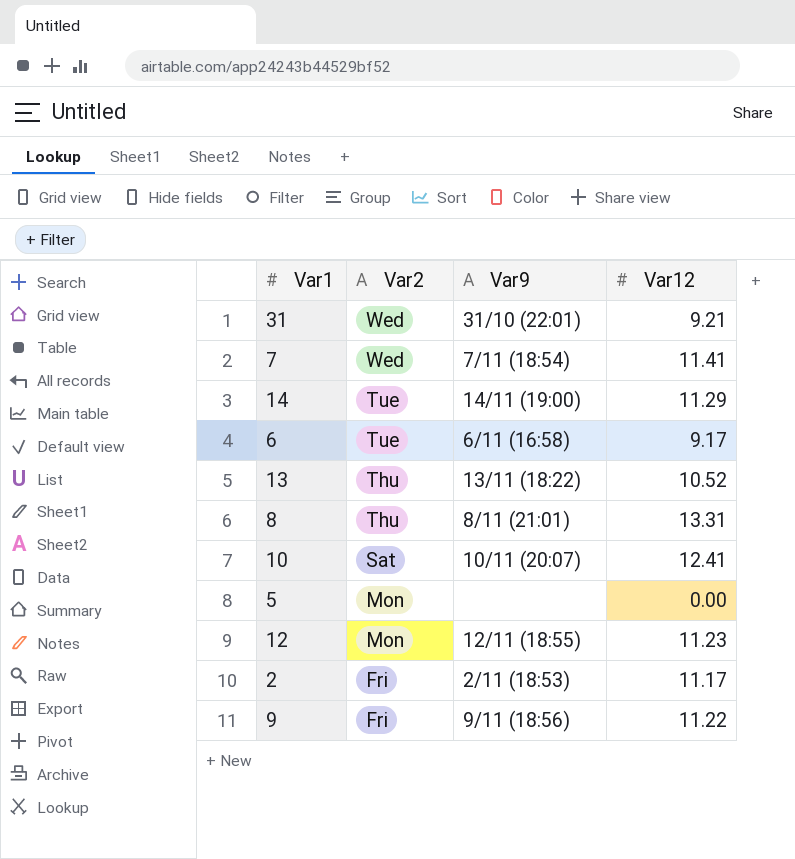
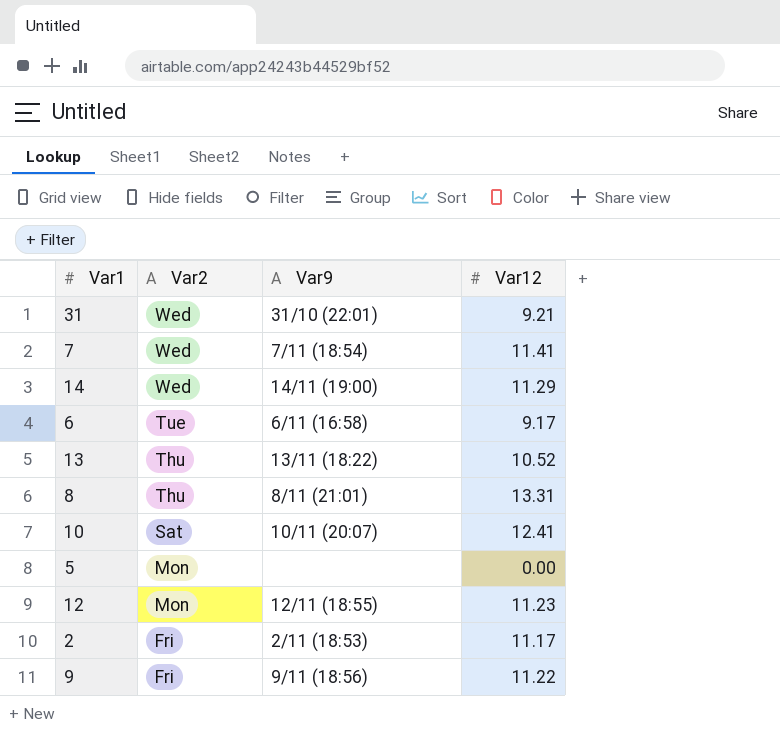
14 | Var2: Tue -> Wed

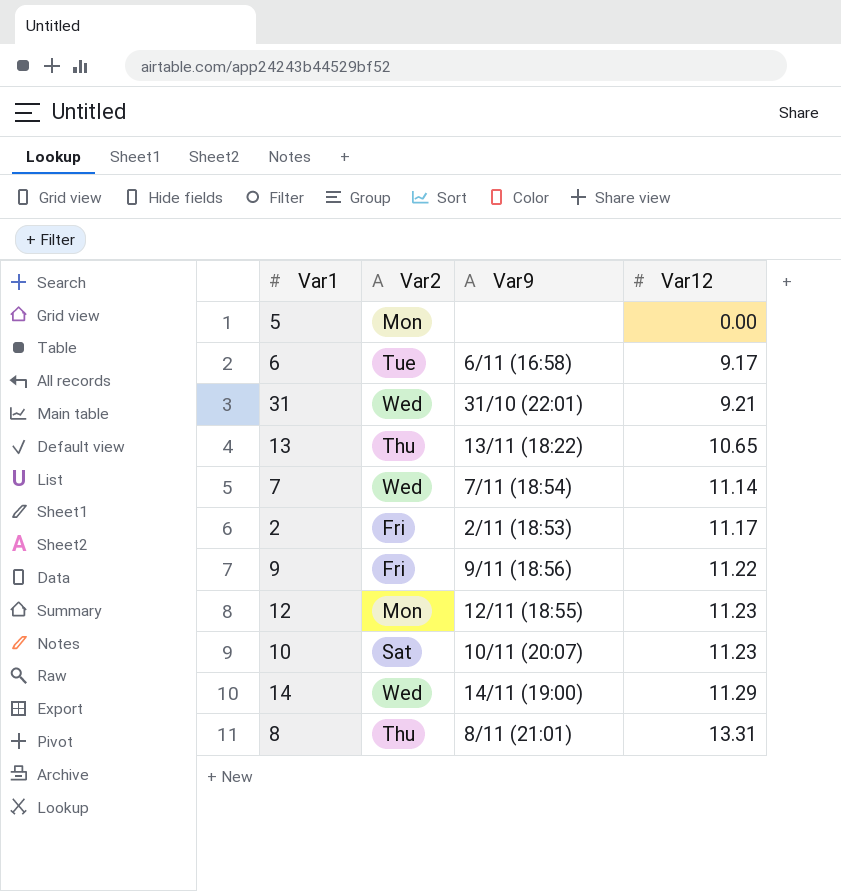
row order: Var2 descending -> Var12 ascending
13 | Var12: 10.52 -> 10.65
7 | Var12: 11.41 -> 11.14
10 | Var12: 12.41 -> 11.23

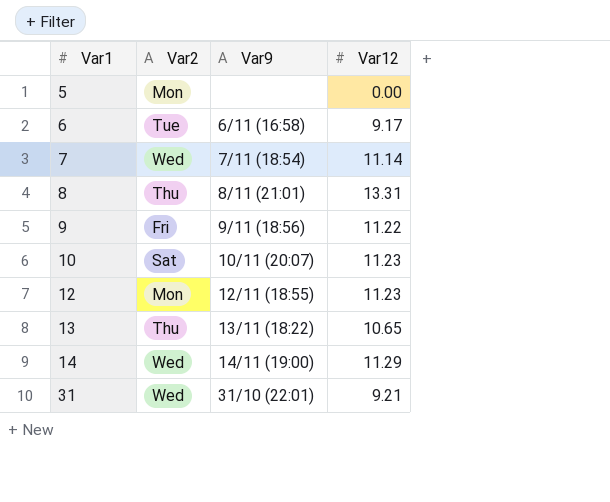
row order: Var12 ascending -> Var1 ascending
row 2: Fri | 2/11 (18:53) | 11.17 -> none

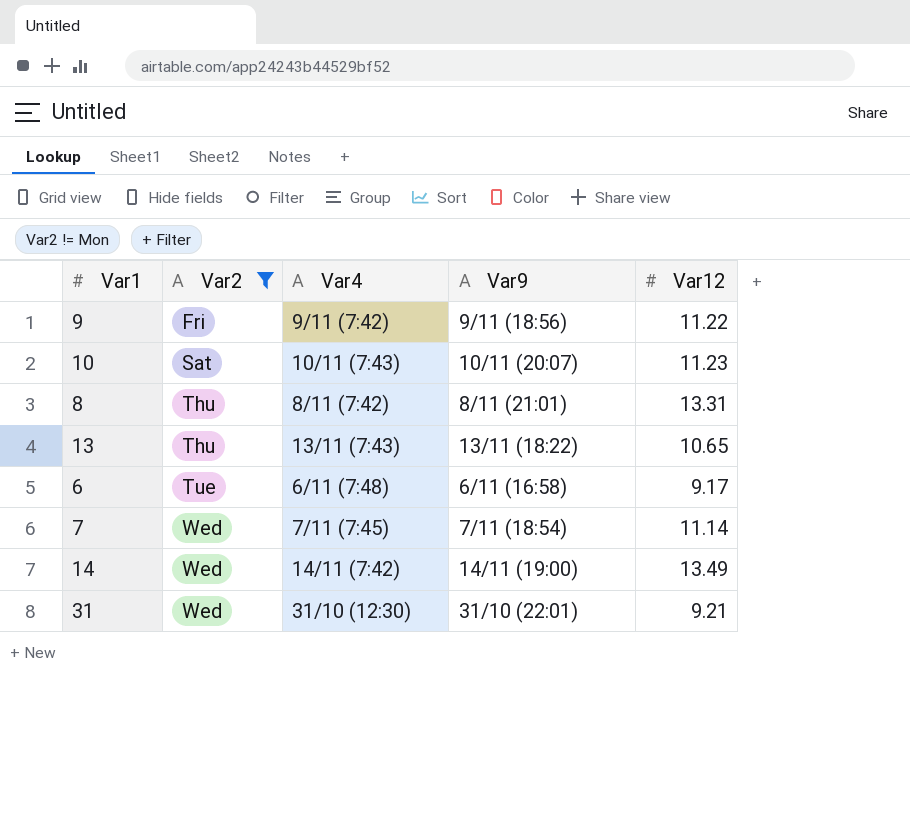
filter: none -> Var2 != Mon
row order: Var1 ascending -> Var2 ascending
column Var4 | position: none -> 3
14 | Var12: 11.29 -> 13.49

